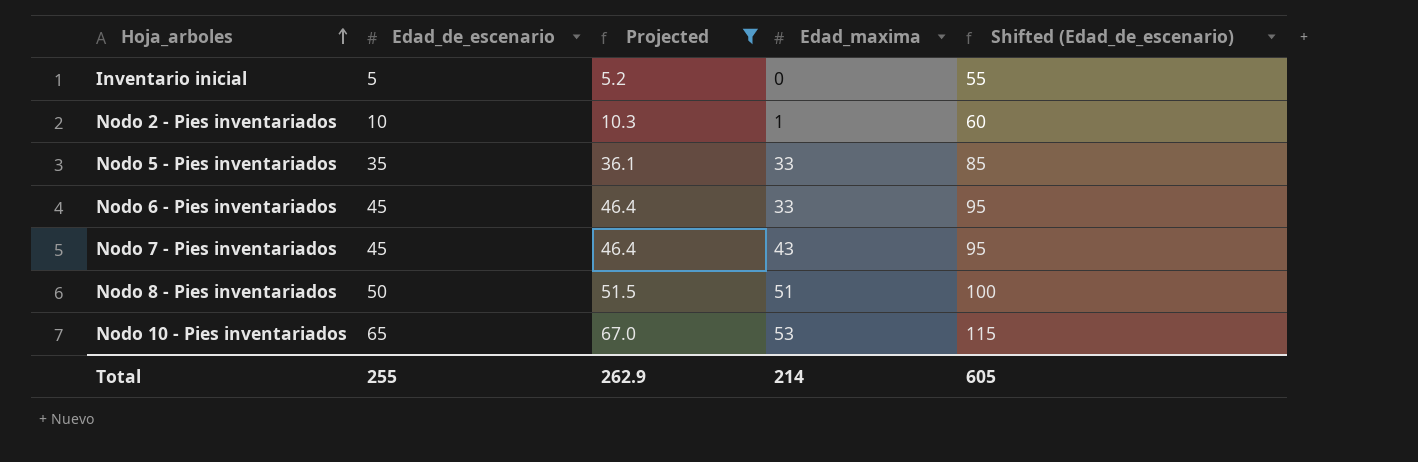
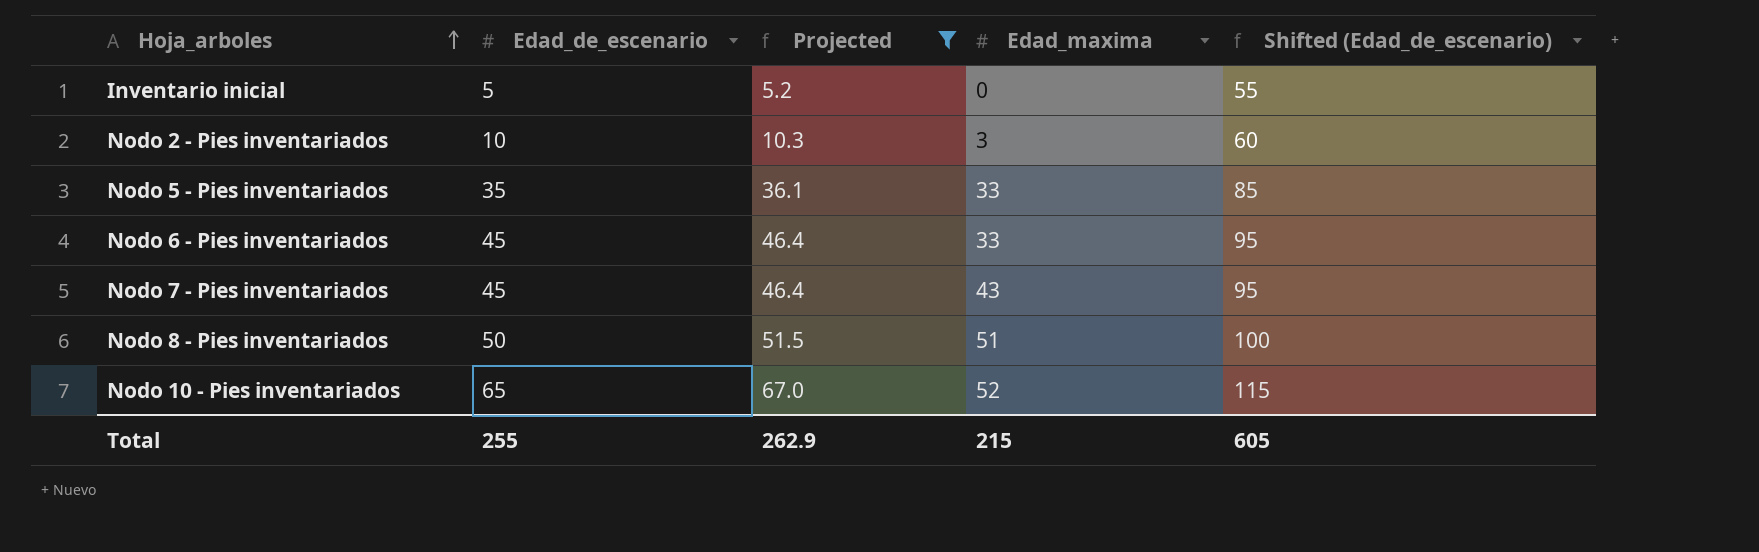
Nodo 2 - Pies inventariados | Edad_maxima: 1 -> 3
Nodo 10 - Pies inventariados | Edad_maxima: 53 -> 52
Total | Edad_maxima: 214 -> 215

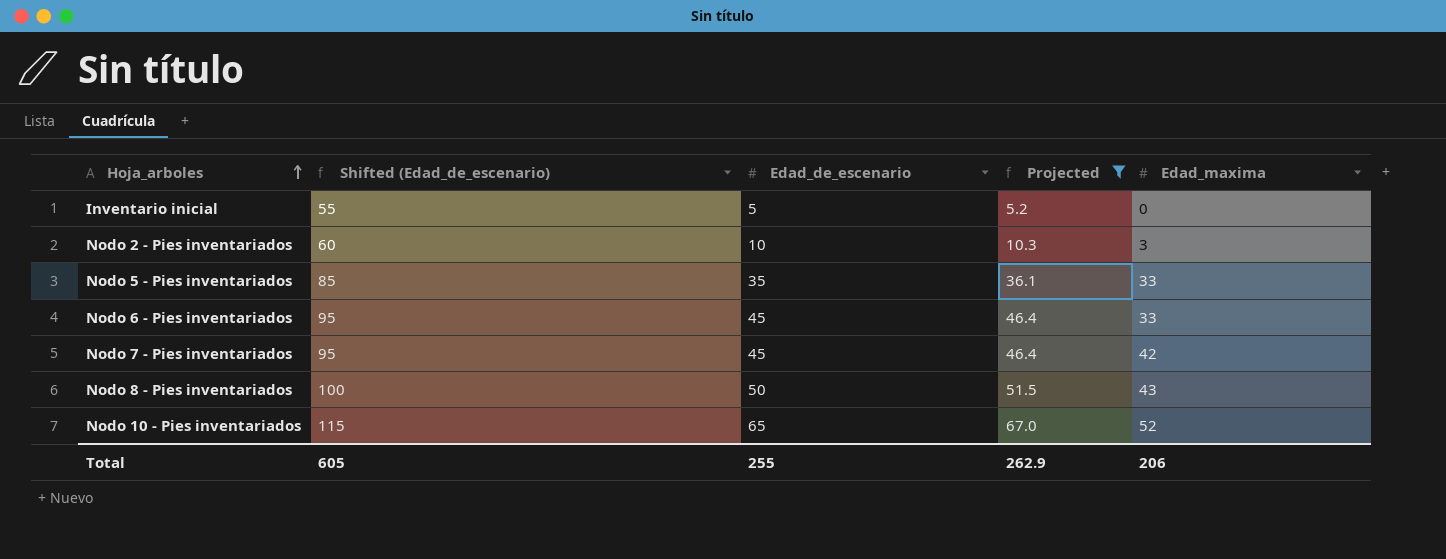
column Shifted (Edad_de_escenario) | position: 5 -> 2
Nodo 7 - Pies inventariados | Edad_maxima: 43 -> 42
Nodo 8 - Pies inventariados | Edad_maxima: 51 -> 43
Total | Edad_maxima: 215 -> 206

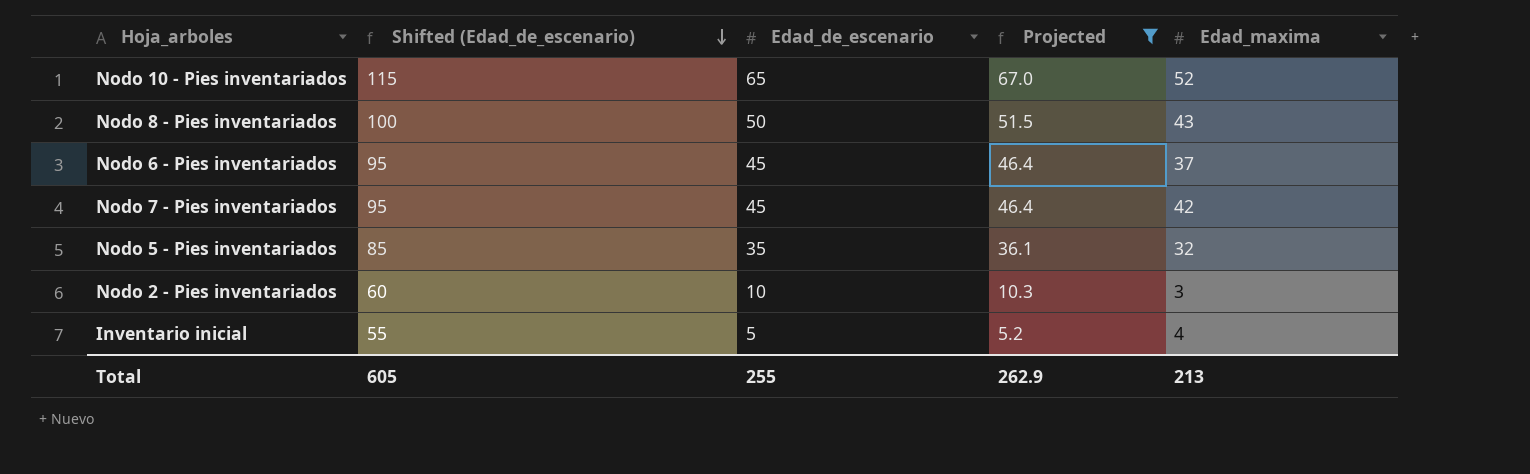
row order: Hoja_arboles ascending -> Shifted (Edad_de_escenario) descending
Nodo 6 - Pies inventariados | Edad_maxima: 33 -> 37
Nodo 5 - Pies inventariados | Edad_maxima: 33 -> 32
Inventario inicial | Edad_maxima: 0 -> 4
Total | Edad_maxima: 206 -> 213

